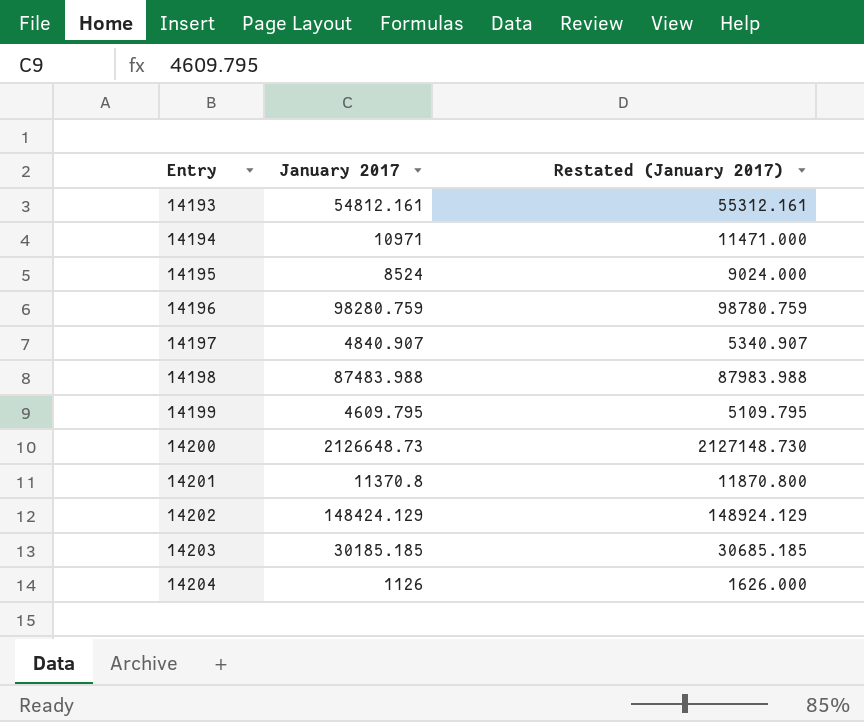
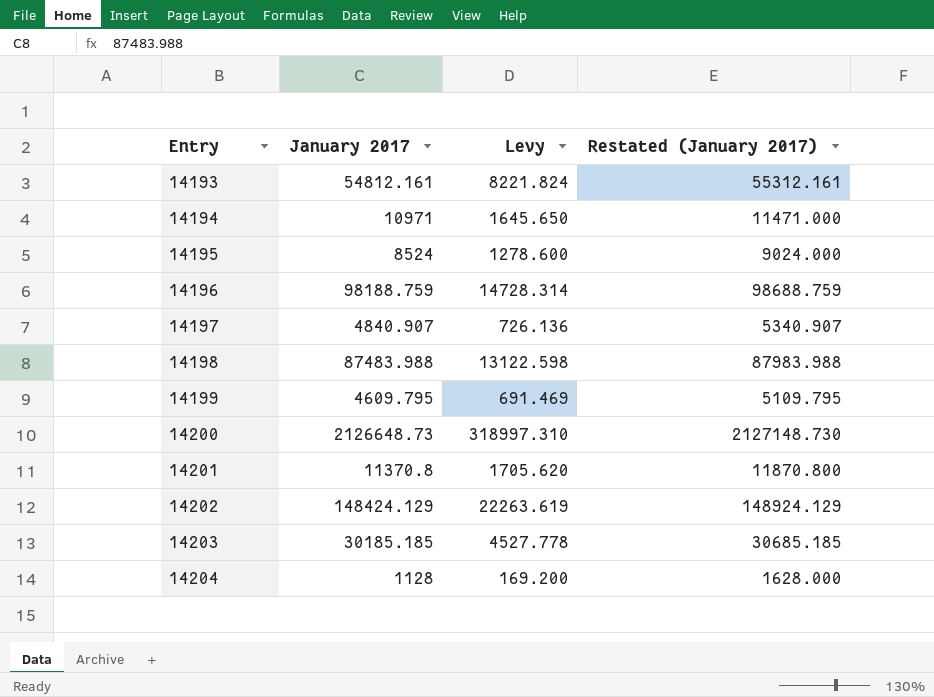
column Levy | formula: none -> [January 2017] * 0.15
14196 | January 2017: 98280.759 -> 98188.759
14196 | Restated (January 2017): 98780.759 -> 98688.759
14204 | January 2017: 1126 -> 1128
14204 | Restated (January 2017): 1626.000 -> 1628.000

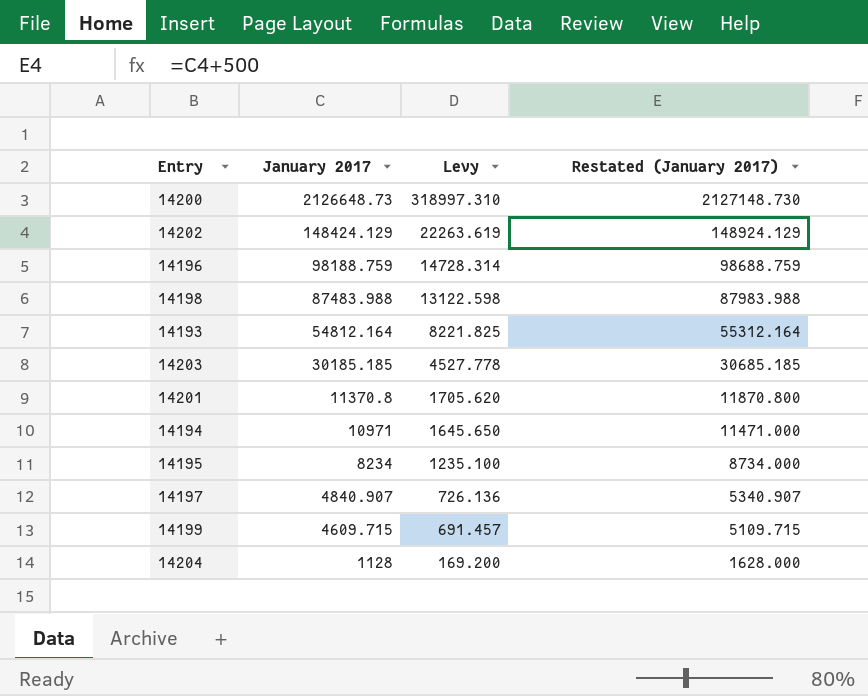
row order: Entry ascending -> January 2017 descending
14193 | January 2017: 54812.161 -> 54812.164
14193 | Levy: 8221.824 -> 8221.825
14193 | Restated (January 2017): 55312.161 -> 55312.164
14195 | January 2017: 8524 -> 8234
14195 | Levy: 1278.600 -> 1235.100
14195 | Restated (January 2017): 9024.000 -> 8734.000
14199 | January 2017: 4609.795 -> 4609.715
14199 | Levy: 691.469 -> 691.457
14199 | Restated (January 2017): 5109.795 -> 5109.715

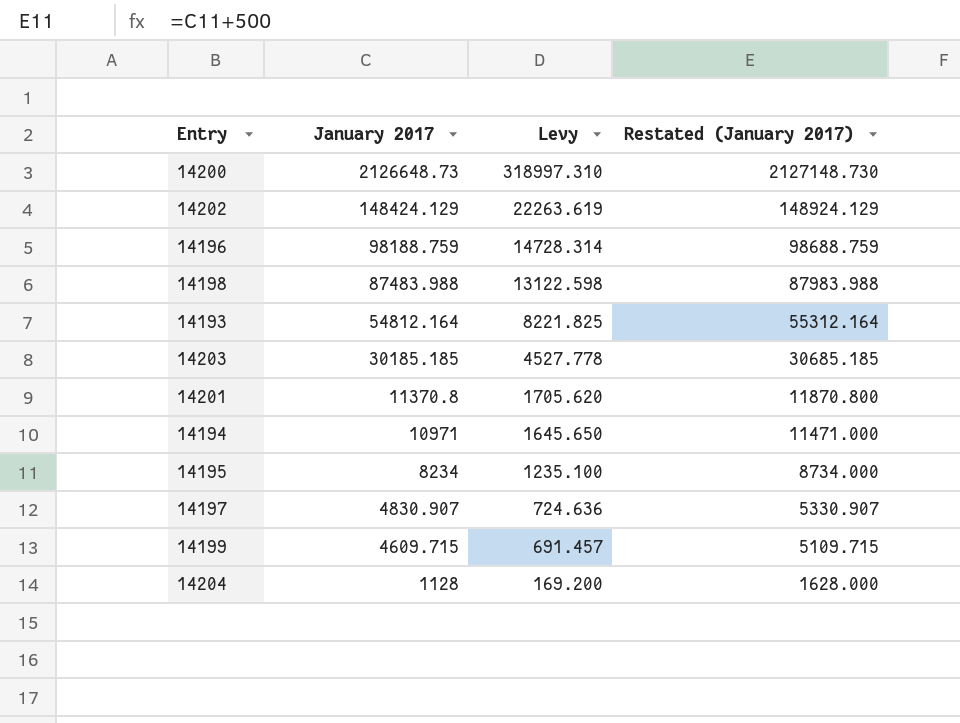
14197 | January 2017: 4840.907 -> 4830.907
14197 | Levy: 726.136 -> 724.636
14197 | Restated (January 2017): 5340.907 -> 5330.907

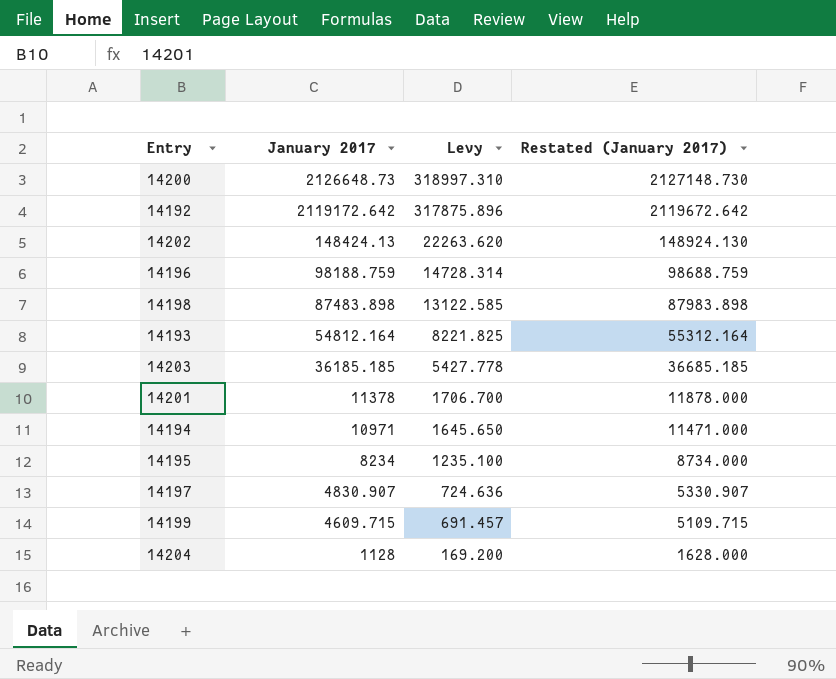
row 14192: none -> 2119172.642 | 317875.896 | 2119672.642
14202 | January 2017: 148424.129 -> 148424.13
14202 | Levy: 22263.619 -> 22263.620
14202 | Restated (January 2017): 148924.129 -> 148924.130
14198 | January 2017: 87483.988 -> 87483.898
14198 | Levy: 13122.598 -> 13122.585
14198 | Restated (January 2017): 87983.988 -> 87983.898
14203 | January 2017: 30185.185 -> 36185.185
14203 | Levy: 4527.778 -> 5427.778
14203 | Restated (January 2017): 30685.185 -> 36685.185
14201 | January 2017: 11370.8 -> 11378
14201 | Levy: 1705.620 -> 1706.700
14201 | Restated (January 2017): 11870.800 -> 11878.000

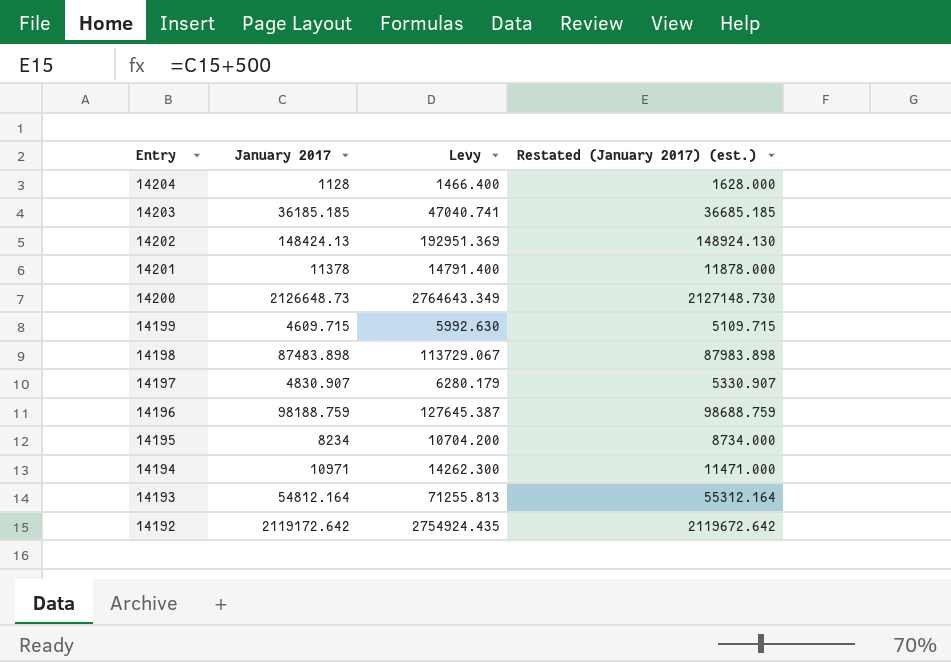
row order: January 2017 descending -> Entry descending
column Levy | formula: [January 2017] * 0.15 -> [January 2017] * 1.3
column name: Restated (January 2017) -> Restated (January 2017) (est.)

